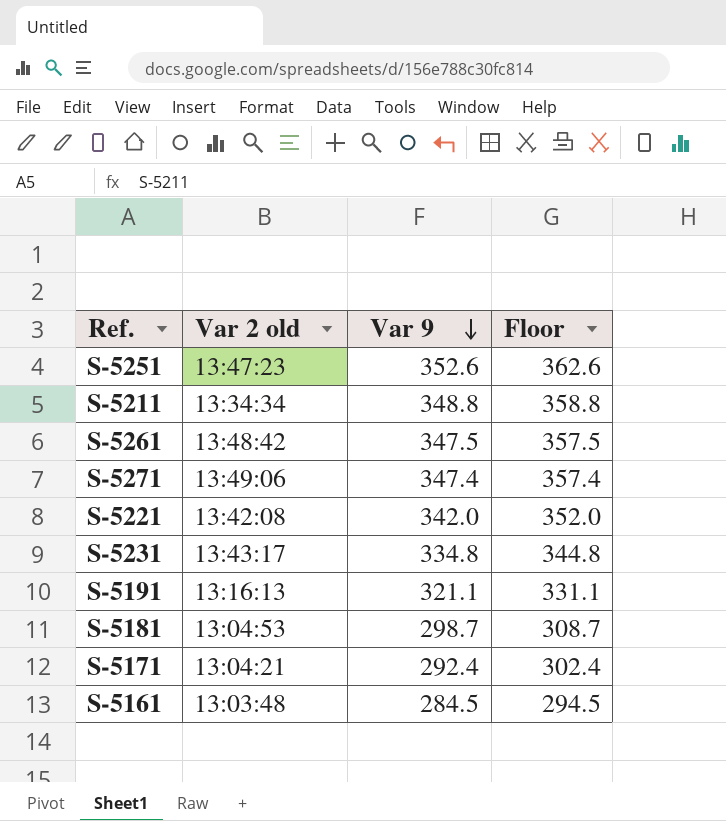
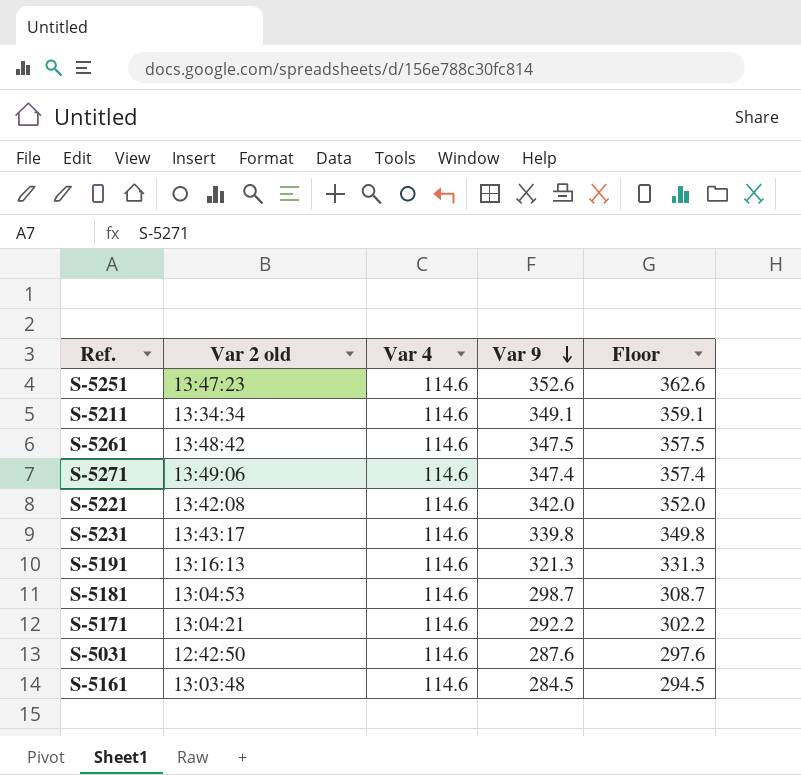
column Var 4 | position: none -> 3
S-5211 | Var 9: 348.8 -> 349.1
S-5211 | Floor: 358.8 -> 359.1
S-5231 | Var 9: 334.8 -> 339.8
S-5231 | Floor: 344.8 -> 349.8
S-5191 | Var 9: 321.1 -> 321.3
S-5191 | Floor: 331.1 -> 331.3
S-5171 | Var 9: 292.4 -> 292.2
S-5171 | Floor: 302.4 -> 302.2
row S-5031: none -> 12:42:50 | 114.6 | 287.6 | 297.6

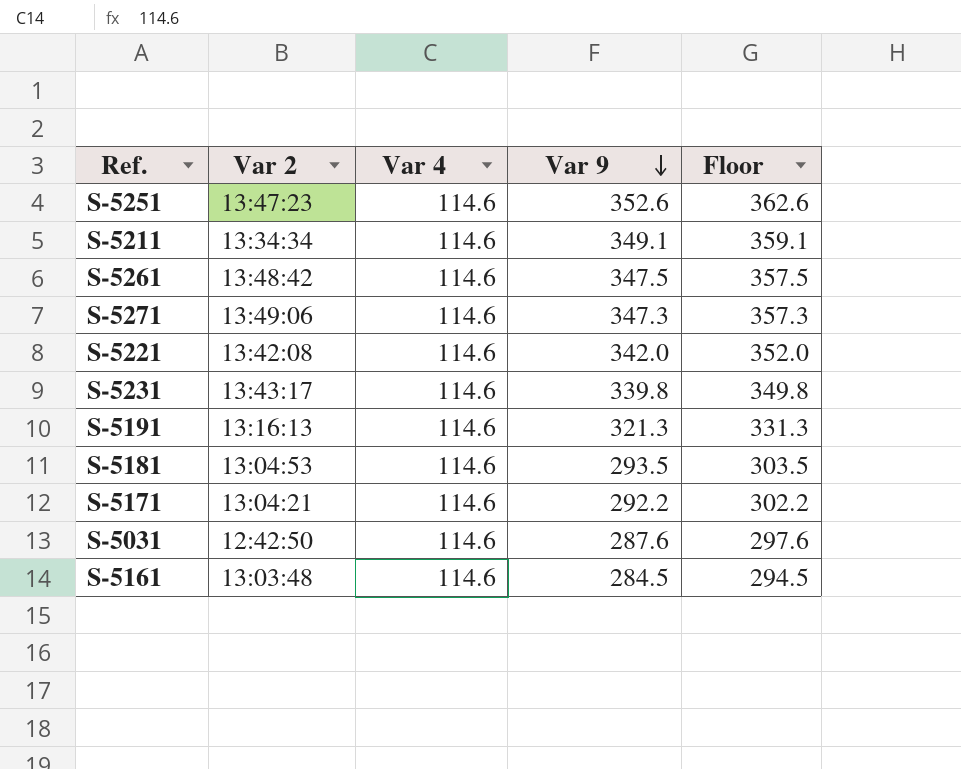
column name: Var 2 old -> Var 2
S-5271 | Var 9: 347.4 -> 347.3
S-5271 | Floor: 357.4 -> 357.3
S-5181 | Var 9: 298.7 -> 293.5
S-5181 | Floor: 308.7 -> 303.5

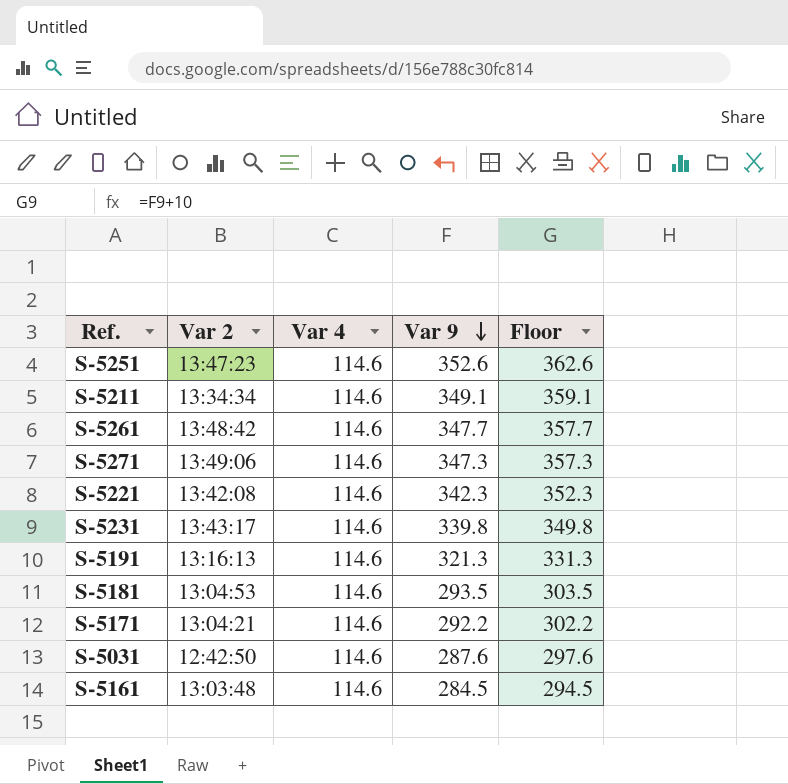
S-5261 | Var 9: 347.5 -> 347.7
S-5261 | Floor: 357.5 -> 357.7
S-5221 | Var 9: 342.0 -> 342.3
S-5221 | Floor: 352.0 -> 352.3

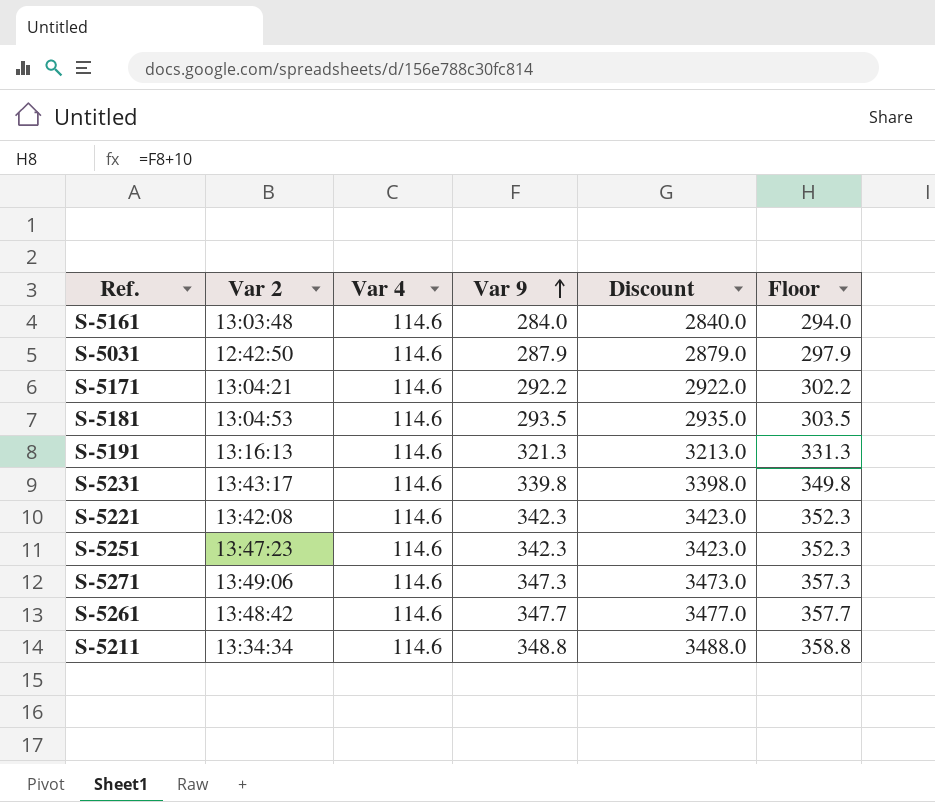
row order: Var 9 descending -> Var 9 ascending
column Discount | formula: none -> [Var 9] * 10
S-5161 | Var 9: 284.5 -> 284.0
S-5161 | Floor: 294.5 -> 294.0
S-5031 | Var 9: 287.6 -> 287.9
S-5031 | Floor: 297.6 -> 297.9
S-5251 | Var 9: 352.6 -> 342.3
S-5251 | Floor: 362.6 -> 352.3
S-5211 | Var 9: 349.1 -> 348.8
S-5211 | Floor: 359.1 -> 358.8

